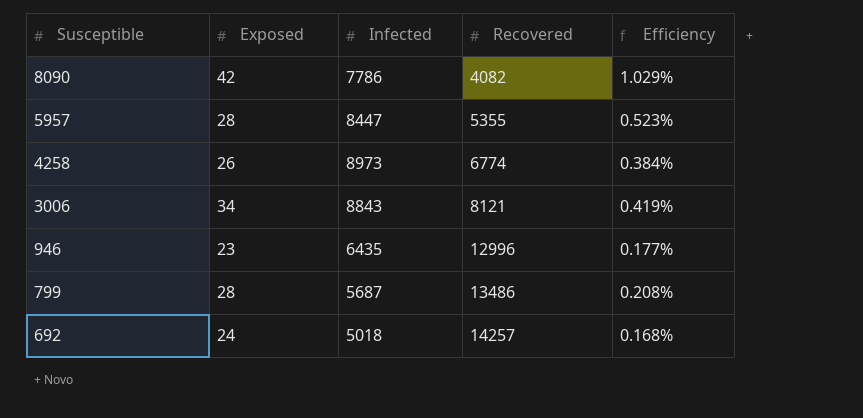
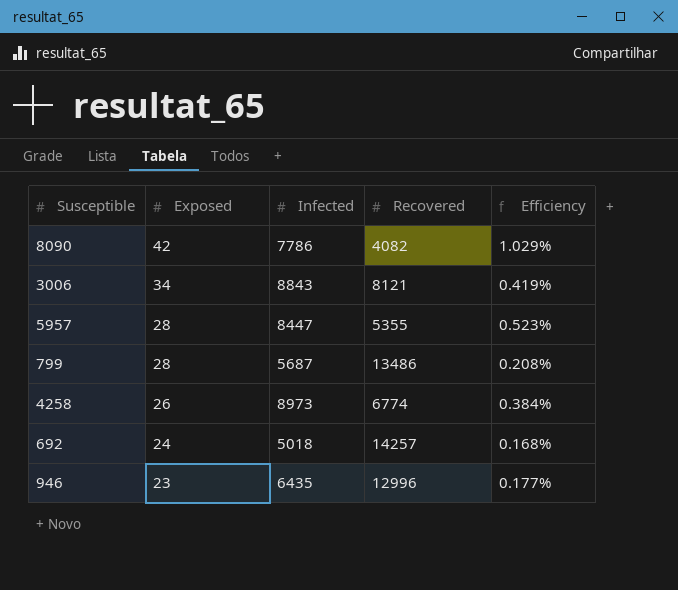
row order: Susceptible descending -> Exposed descending

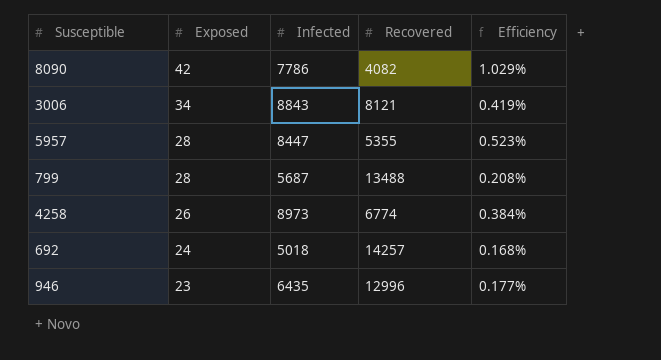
799 | Recovered: 13486 -> 13488

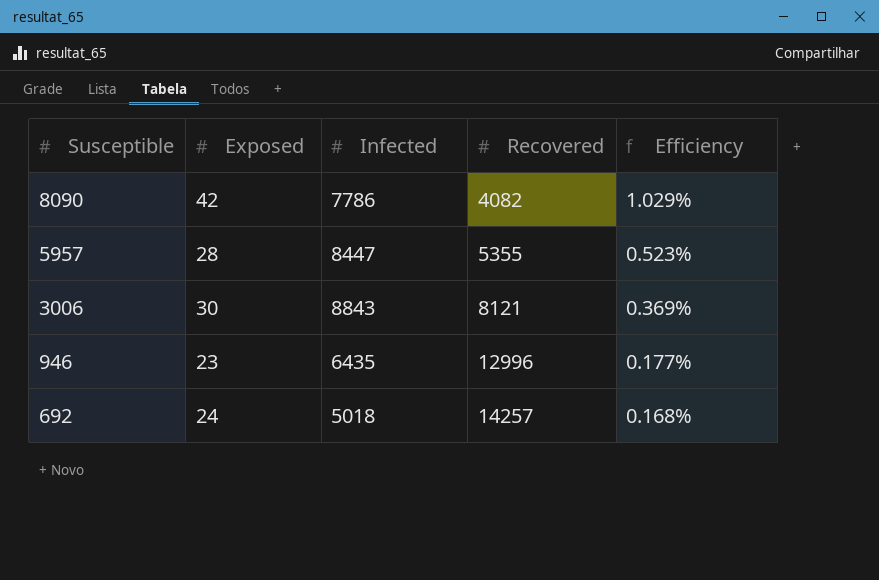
row order: Exposed descending -> Susceptible descending
row 799: 28 | 5687 | 13488 | 0.208% -> none
row 4258: 26 | 8973 | 6774 | 0.384% -> none
3006 | Exposed: 34 -> 30
3006 | Efficiency: 0.419% -> 0.369%

